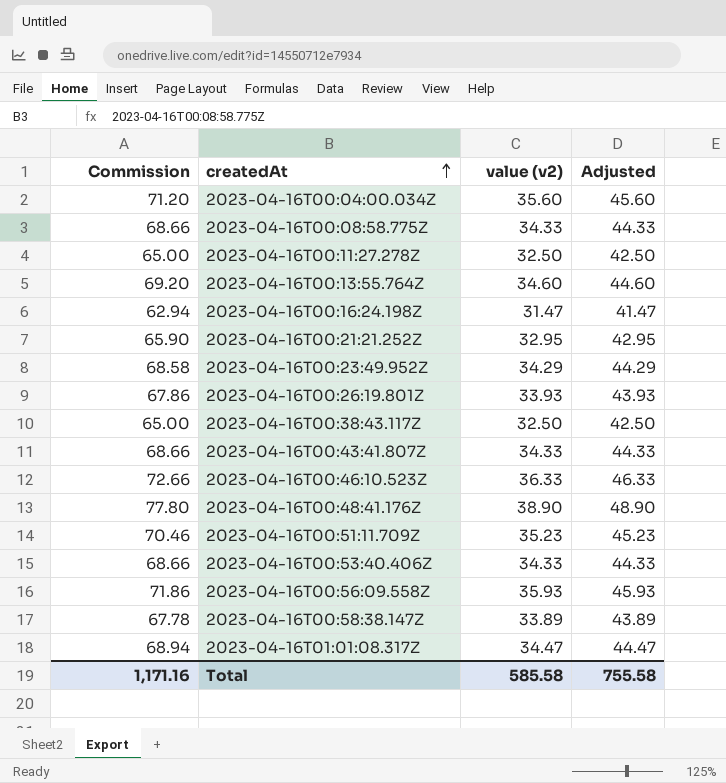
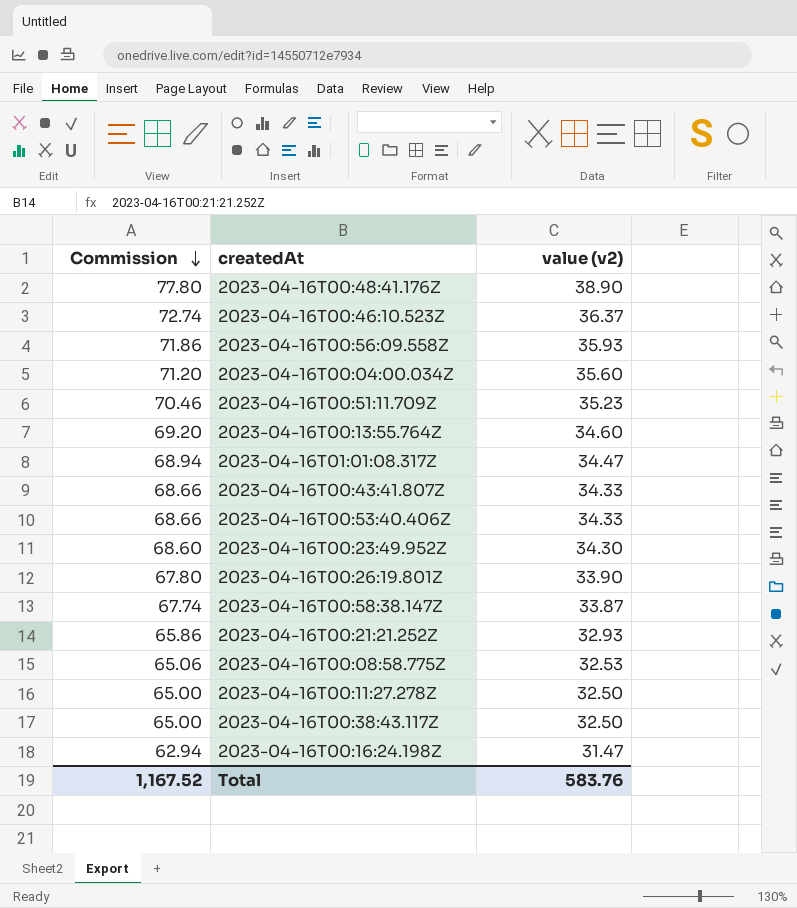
row order: createdAt ascending -> Commission descending
column Adjusted | formula: [value (v2)] + 10 -> none
2023-04-16T00:46:10.523Z | Commission: 72.66 -> 72.74
2023-04-16T00:46:10.523Z | value (v2): 36.33 -> 36.37
2023-04-16T00:23:49.952Z | Commission: 68.58 -> 68.60
2023-04-16T00:23:49.952Z | value (v2): 34.29 -> 34.30
2023-04-16T00:26:19.801Z | Commission: 67.86 -> 67.80
2023-04-16T00:26:19.801Z | value (v2): 33.93 -> 33.90
2023-04-16T00:58:38.147Z | Commission: 67.78 -> 67.74
2023-04-16T00:58:38.147Z | value (v2): 33.89 -> 33.87
2023-04-16T00:21:21.252Z | Commission: 65.90 -> 65.86
2023-04-16T00:21:21.252Z | value (v2): 32.95 -> 32.93
2023-04-16T00:08:58.775Z | Commission: 68.66 -> 65.06
2023-04-16T00:08:58.775Z | value (v2): 34.33 -> 32.53
Total | Commission: 1,171.16 -> 1,167.52
Total | value (v2): 585.58 -> 583.76

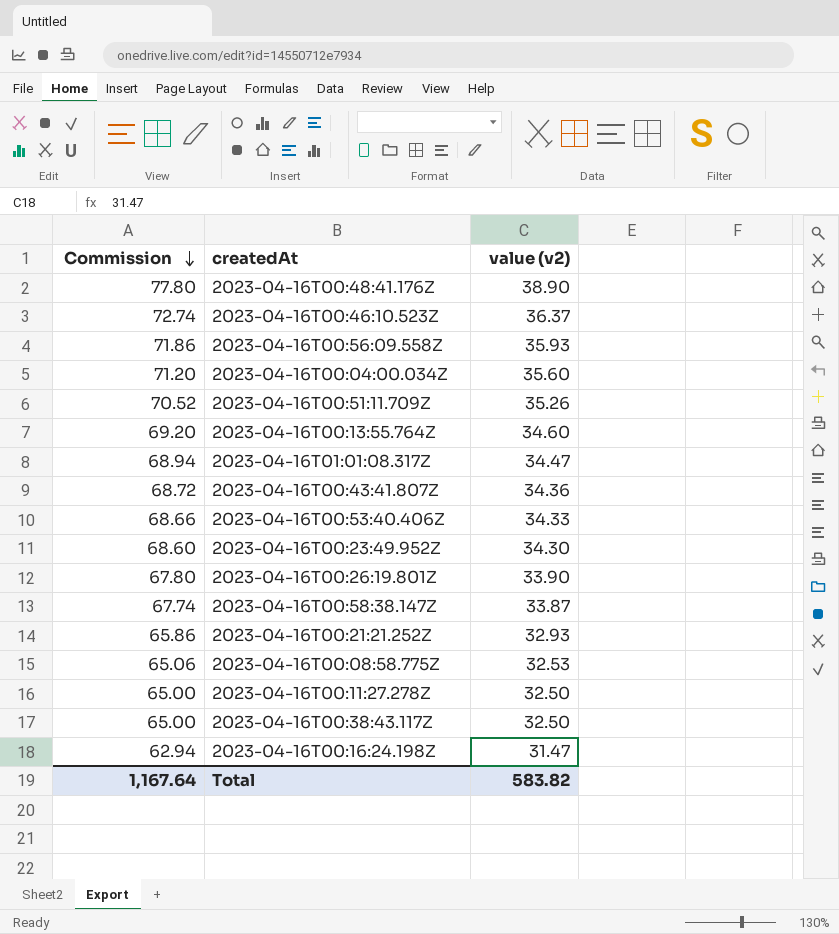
2023-04-16T00:51:11.709Z | Commission: 70.46 -> 70.52
2023-04-16T00:51:11.709Z | value (v2): 35.23 -> 35.26
2023-04-16T00:43:41.807Z | Commission: 68.66 -> 68.72
2023-04-16T00:43:41.807Z | value (v2): 34.33 -> 34.36
Total | Commission: 1,167.52 -> 1,167.64
Total | value (v2): 583.76 -> 583.82

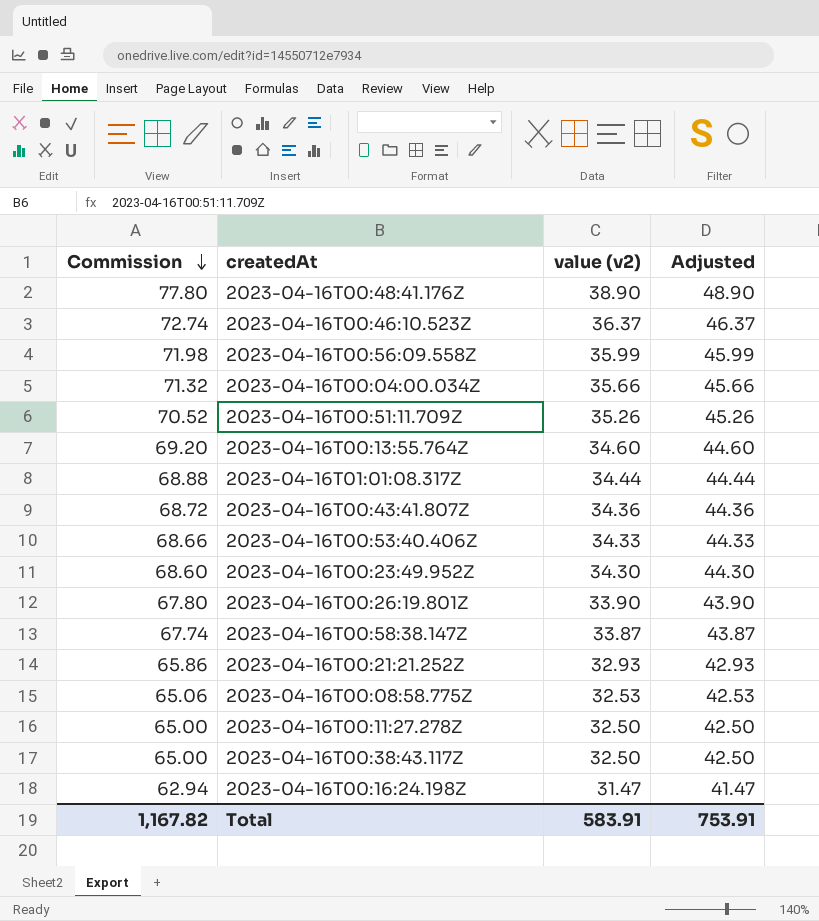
column Adjusted | formula: none -> [value (v2)] + 10
2023-04-16T00:56:09.558Z | Commission: 71.86 -> 71.98
2023-04-16T00:56:09.558Z | value (v2): 35.93 -> 35.99
2023-04-16T00:04:00.034Z | Commission: 71.20 -> 71.32
2023-04-16T00:04:00.034Z | value (v2): 35.60 -> 35.66
2023-04-16T01:01:08.317Z | Commission: 68.94 -> 68.88
2023-04-16T01:01:08.317Z | value (v2): 34.47 -> 34.44
Total | Commission: 1,167.64 -> 1,167.82
Total | value (v2): 583.82 -> 583.91

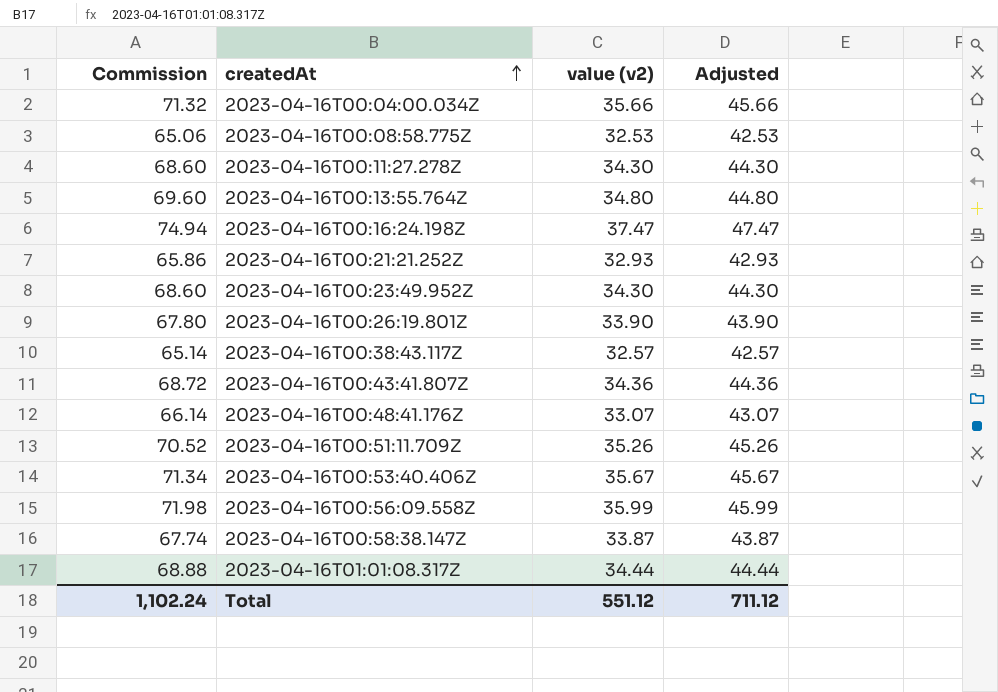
row order: Commission descending -> createdAt ascending
row 2023-04-16T00:46:10.523Z: 72.74 | 36.37 | 46.37 -> none
2023-04-16T00:11:27.278Z | Commission: 65.00 -> 68.60
2023-04-16T00:11:27.278Z | value (v2): 32.50 -> 34.30
2023-04-16T00:11:27.278Z | Adjusted: 42.50 -> 44.30
2023-04-16T00:13:55.764Z | Commission: 69.20 -> 69.60
2023-04-16T00:13:55.764Z | value (v2): 34.60 -> 34.80
2023-04-16T00:13:55.764Z | Adjusted: 44.60 -> 44.80
2023-04-16T00:16:24.198Z | Commission: 62.94 -> 74.94
2023-04-16T00:16:24.198Z | value (v2): 31.47 -> 37.47
2023-04-16T00:16:24.198Z | Adjusted: 41.47 -> 47.47
2023-04-16T00:38:43.117Z | Commission: 65.00 -> 65.14
2023-04-16T00:38:43.117Z | value (v2): 32.50 -> 32.57
2023-04-16T00:38:43.117Z | Adjusted: 42.50 -> 42.57
2023-04-16T00:48:41.176Z | Commission: 77.80 -> 66.14
2023-04-16T00:48:41.176Z | value (v2): 38.90 -> 33.07
2023-04-16T00:48:41.176Z | Adjusted: 48.90 -> 43.07
2023-04-16T00:53:40.406Z | Commission: 68.66 -> 71.34
2023-04-16T00:53:40.406Z | value (v2): 34.33 -> 35.67
2023-04-16T00:53:40.406Z | Adjusted: 44.33 -> 45.67
Total | Commission: 1,167.82 -> 1,102.24
Total | value (v2): 583.91 -> 551.12
Total | Adjusted: 753.91 -> 711.12

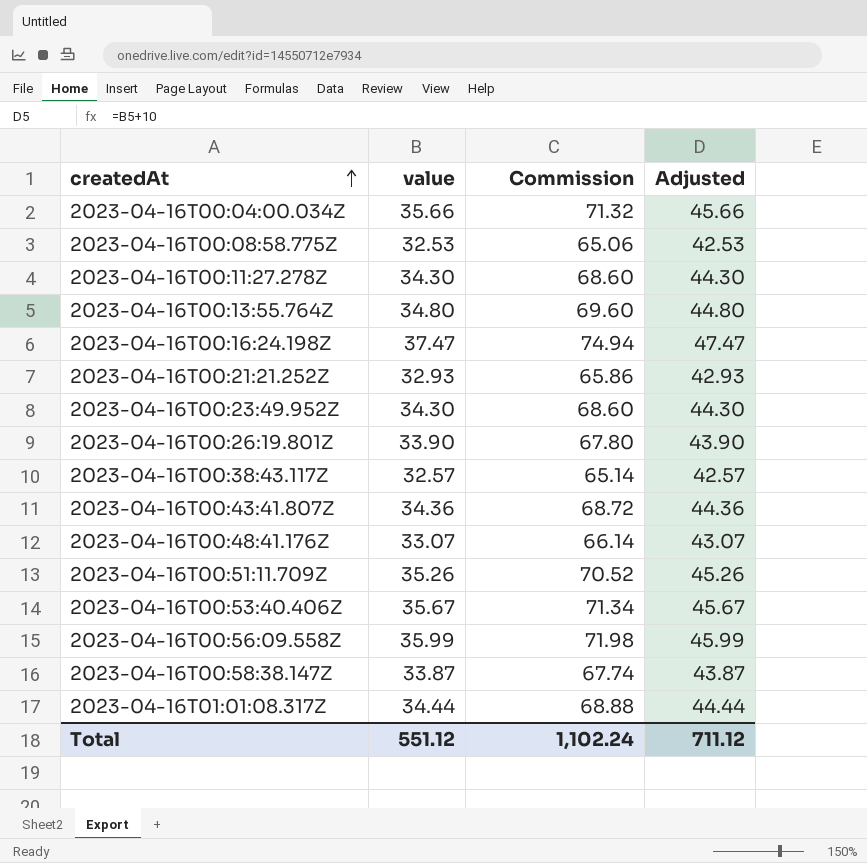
column name: value (v2) -> value
column Commission | position: 1 -> 3

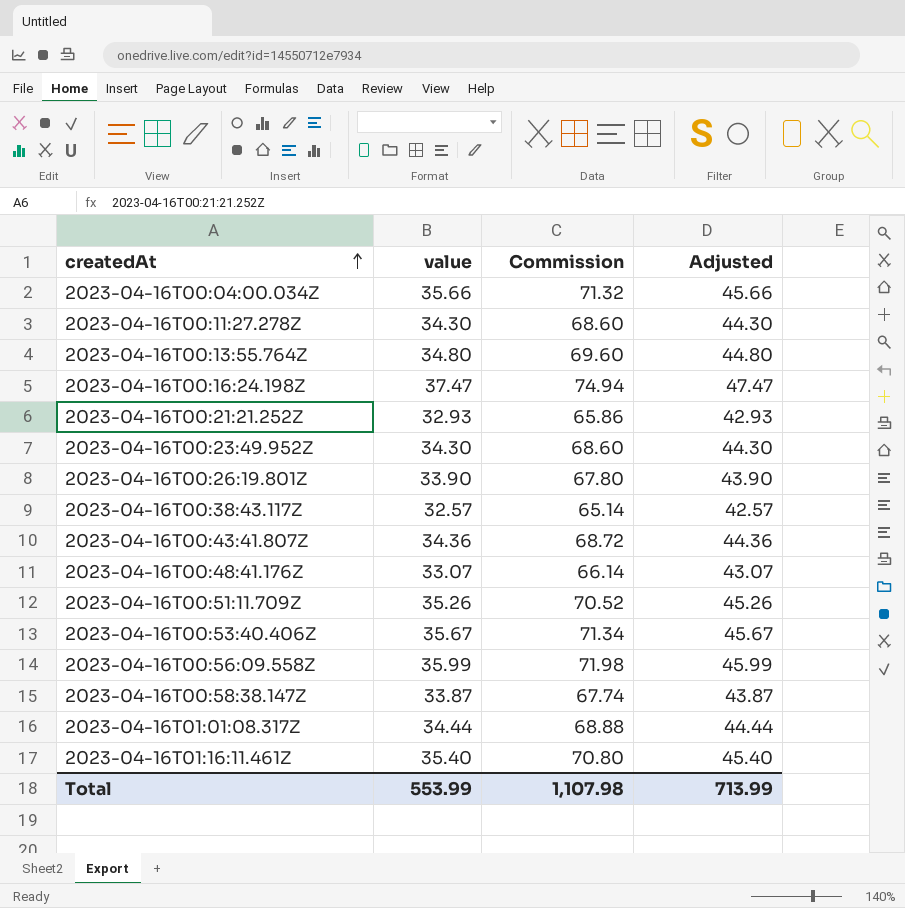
row 2023-04-16T00:08:58.775Z: 32.53 | 65.06 | 42.53 -> none
row 2023-04-16T01:16:11.461Z: none -> 35.40 | 70.80 | 45.40
Total | value: 551.12 -> 553.99
Total | Commission: 1,102.24 -> 1,107.98
Total | Adjusted: 711.12 -> 713.99

